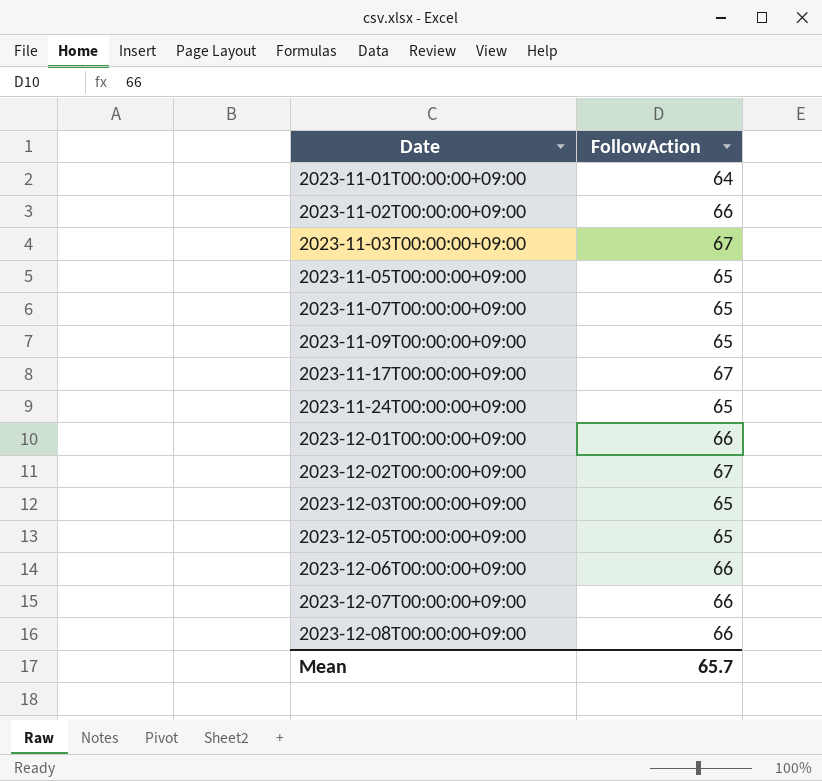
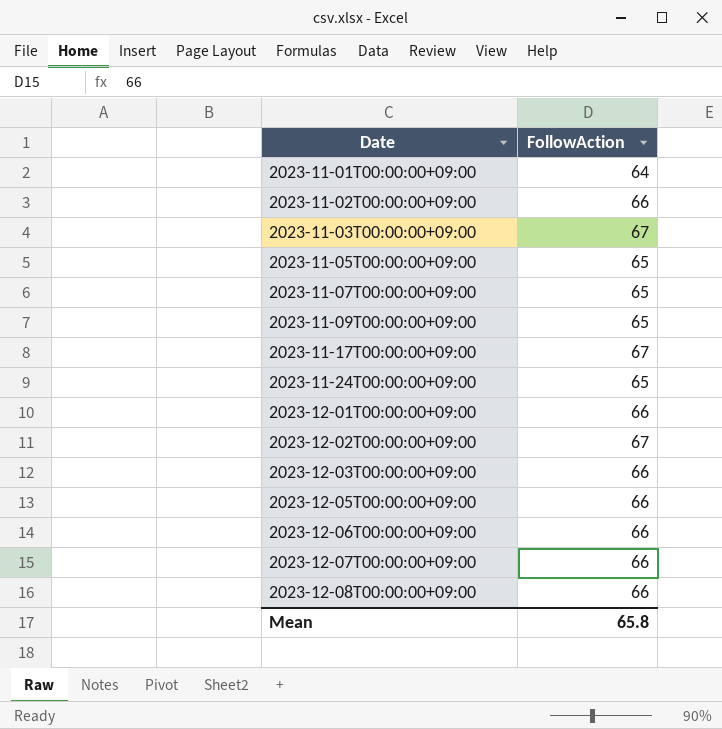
2023-12-03T00:00:00+09:00 | FollowAction: 65 -> 66
2023-12-05T00:00:00+09:00 | FollowAction: 65 -> 66
Mean | FollowAction: 65.7 -> 65.8

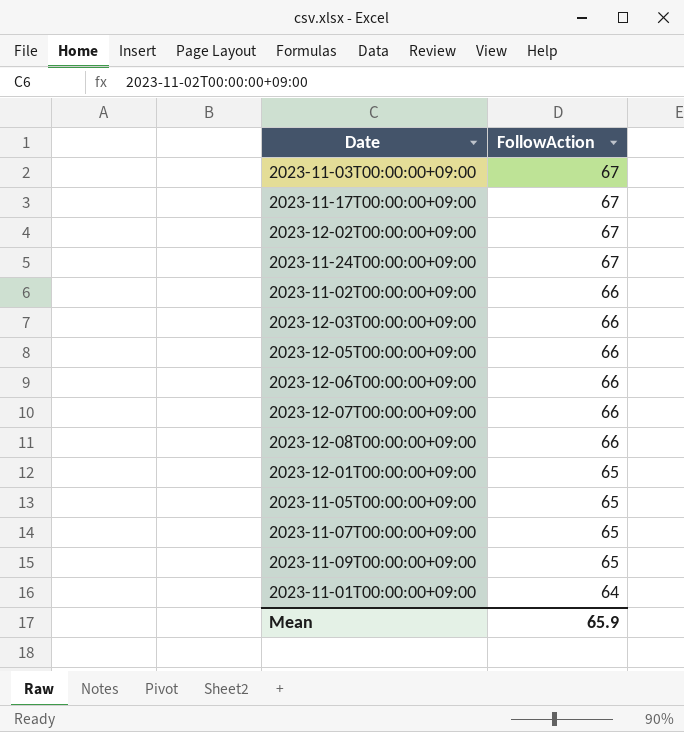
row order: Date ascending -> FollowAction descending
2023-11-24T00:00:00+09:00 | FollowAction: 65 -> 67
2023-12-01T00:00:00+09:00 | FollowAction: 66 -> 65
Mean | FollowAction: 65.8 -> 65.9

